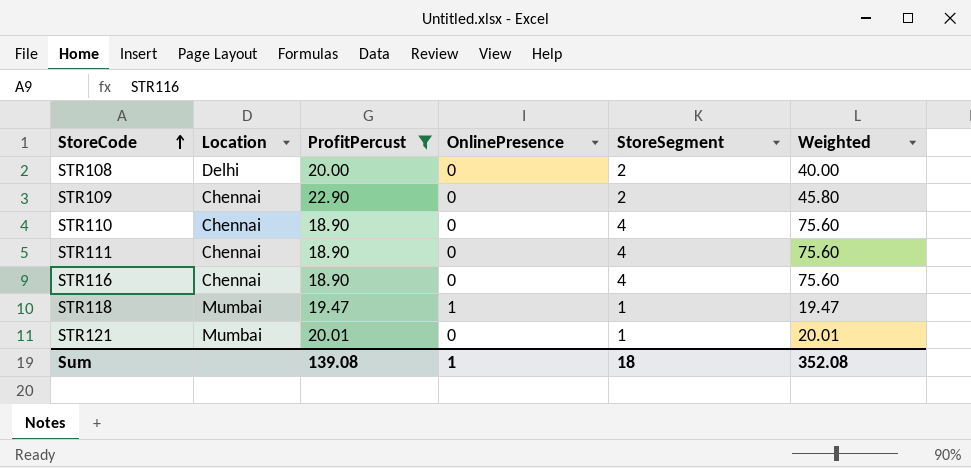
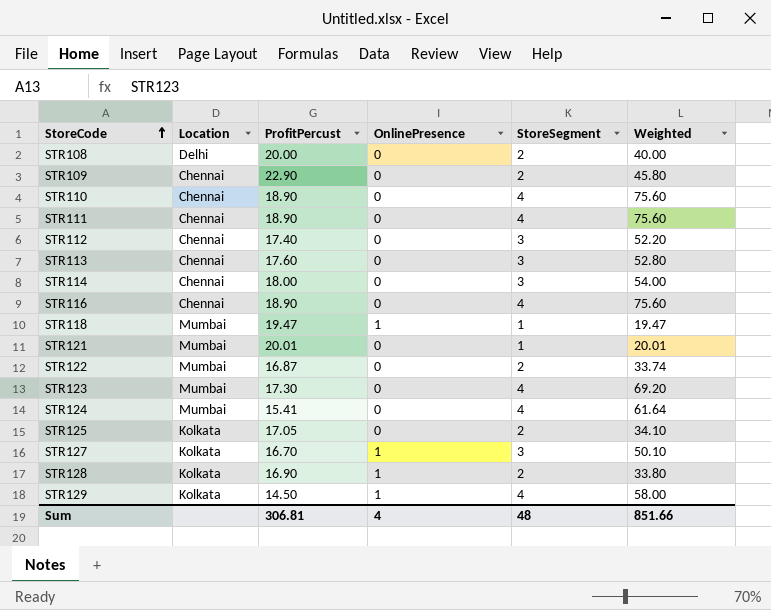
filter: ProfitPercust >= 18.90 -> none
Sum | ProfitPercust: 139.08 -> 306.81
Sum | OnlinePresence: 1 -> 4
Sum | StoreSegment: 18 -> 48
Sum | Weighted: 352.08 -> 851.66

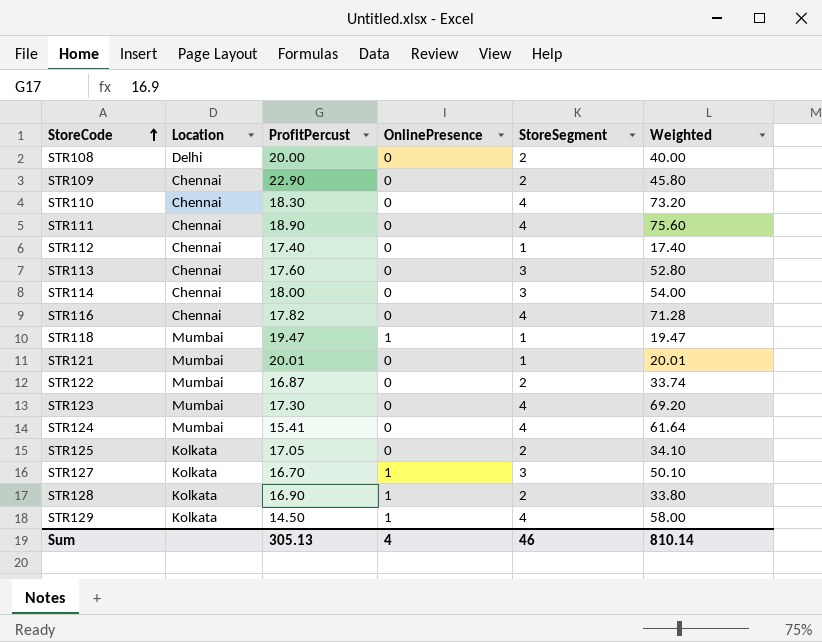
STR110 | ProfitPercust: 18.90 -> 18.30
STR110 | Weighted: 75.60 -> 73.20
STR112 | StoreSegment: 3 -> 1
STR112 | Weighted: 52.20 -> 17.40
STR116 | ProfitPercust: 18.90 -> 17.82
STR116 | Weighted: 75.60 -> 71.28
Sum | ProfitPercust: 306.81 -> 305.13
Sum | StoreSegment: 48 -> 46
Sum | Weighted: 851.66 -> 810.14

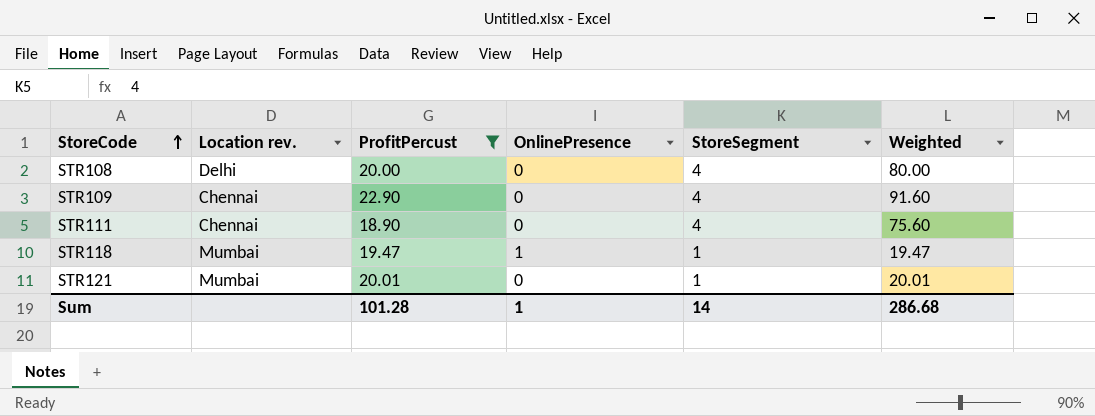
filter: none -> ProfitPercust >= 18.90
column name: Location -> Location rev.
STR108 | StoreSegment: 2 -> 4
STR108 | Weighted: 40.00 -> 80.00
STR109 | StoreSegment: 2 -> 4
STR109 | Weighted: 45.80 -> 91.60
Sum | ProfitPercust: 305.13 -> 101.28
Sum | OnlinePresence: 4 -> 1
Sum | StoreSegment: 46 -> 14
Sum | Weighted: 810.14 -> 286.68

